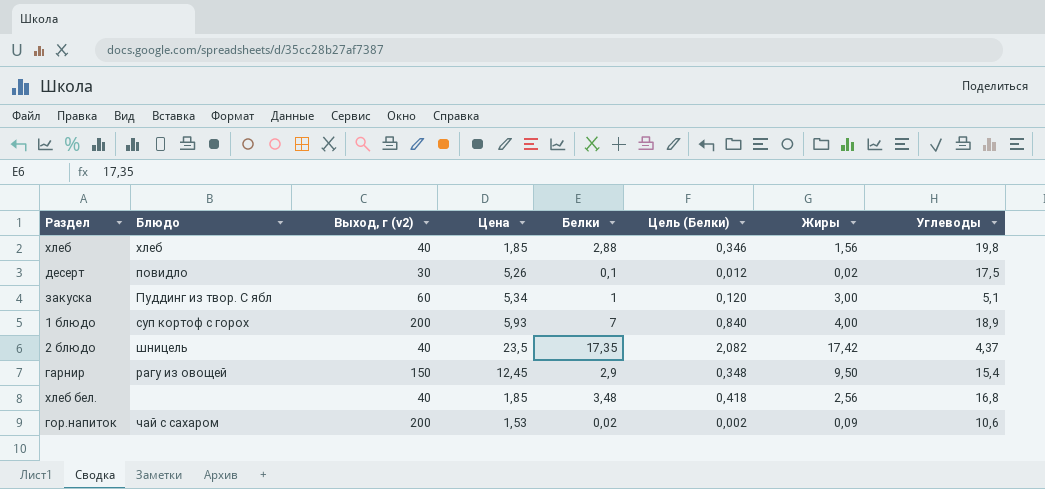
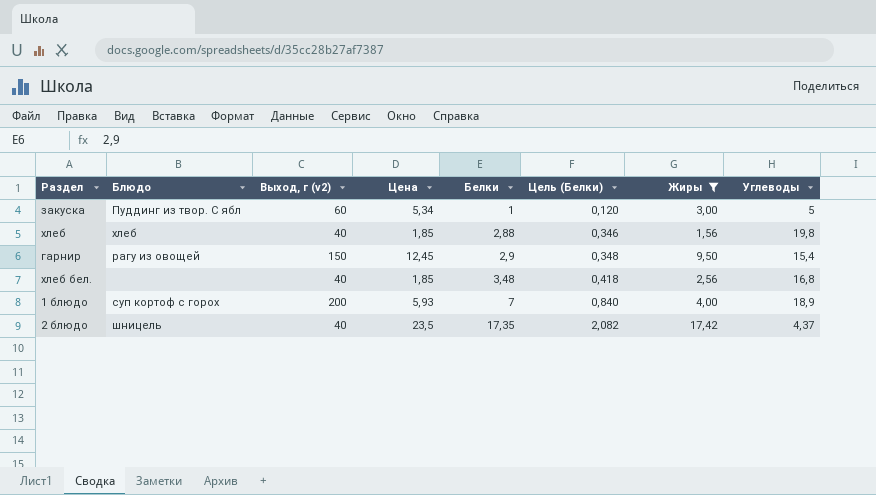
filter: none -> Жиры >= 1,56
row order: none -> Белки ascending
закуска | Углеводы: 5,1 -> 5

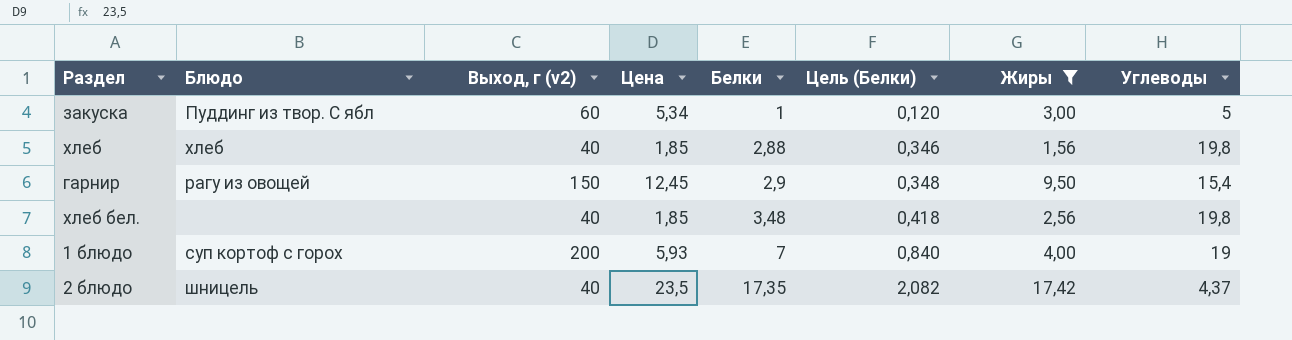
хлеб бел. | Углеводы: 16,8 -> 19,8
1 блюдо | Углеводы: 18,9 -> 19

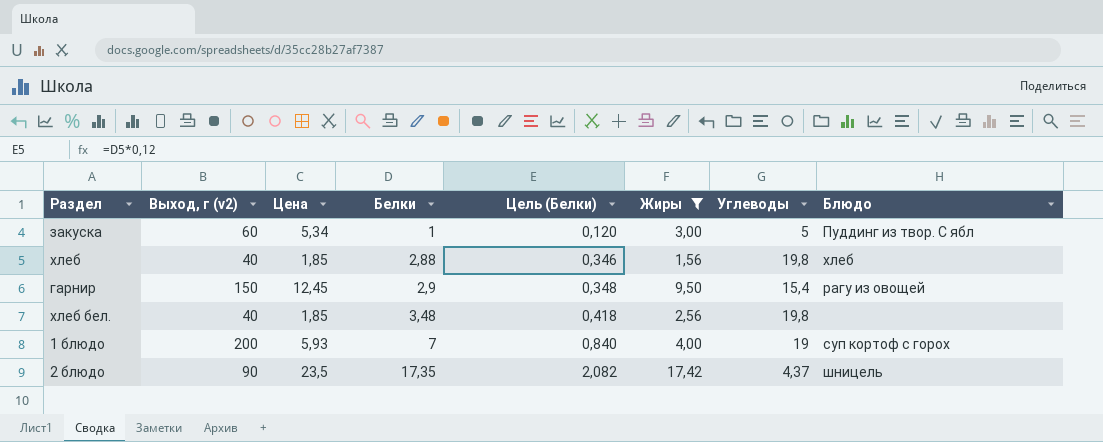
column Блюдо | position: 2 -> 8
2 блюдо | Выход, г (v2): 40 -> 90

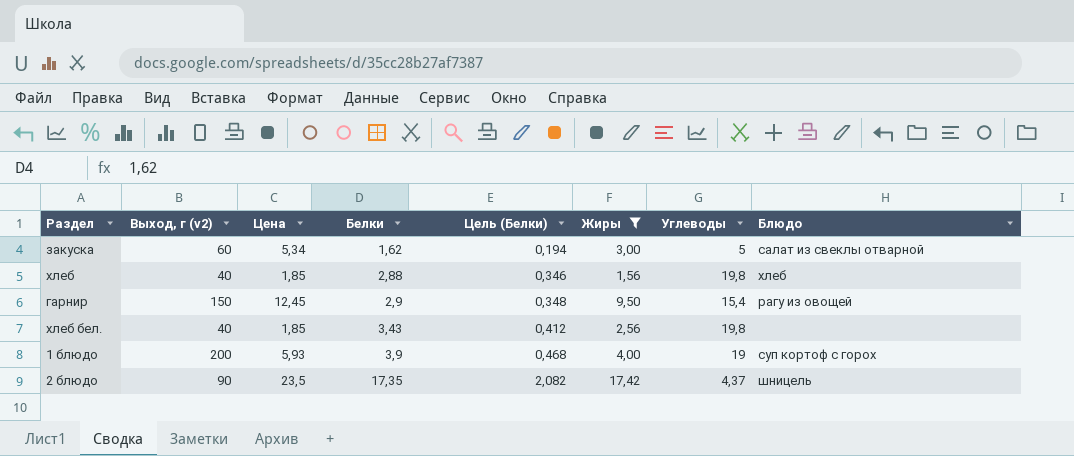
закуска | Белки: 1 -> 1,62
закуска | Цель (Белки): 0,120 -> 0,194
закуска | Блюдо: Пуддинг из твор. С ябл -> салат из свеклы отварной
хлеб бел. | Белки: 3,48 -> 3,43
хлеб бел. | Цель (Белки): 0,418 -> 0,412
1 блюдо | Белки: 7 -> 3,9
1 блюдо | Цель (Белки): 0,840 -> 0,468

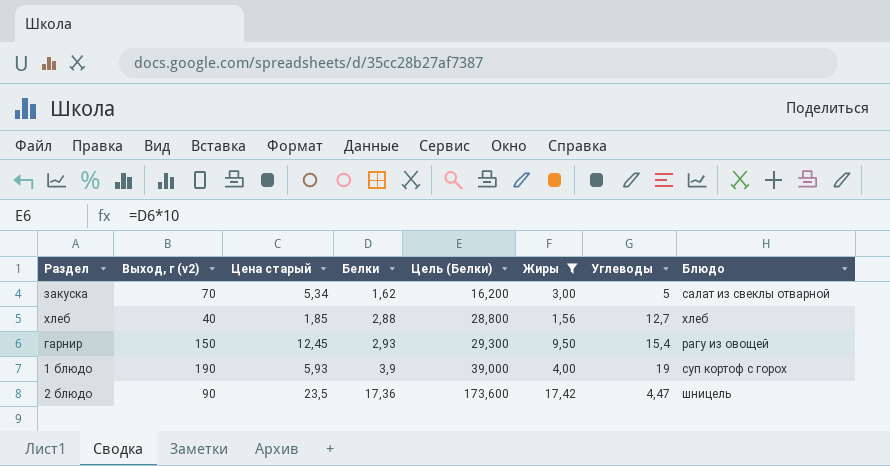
column name: Цена -> Цена старый
column Цель (Белки) | formula: [Белки] * 0,12 -> [Белки] * 10
row хлеб бел.: 40 | 1,85 | 3,43 | 0,412 | 2,56 | 19,8 | none -> none
закуска | Выход, г (v2): 60 -> 70
хлеб | Углеводы: 19,8 -> 12,7
гарнир | Белки: 2,9 -> 2,93
1 блюдо | Выход, г (v2): 200 -> 190
2 блюдо | Белки: 17,35 -> 17,36
2 блюдо | Углеводы: 4,37 -> 4,47

